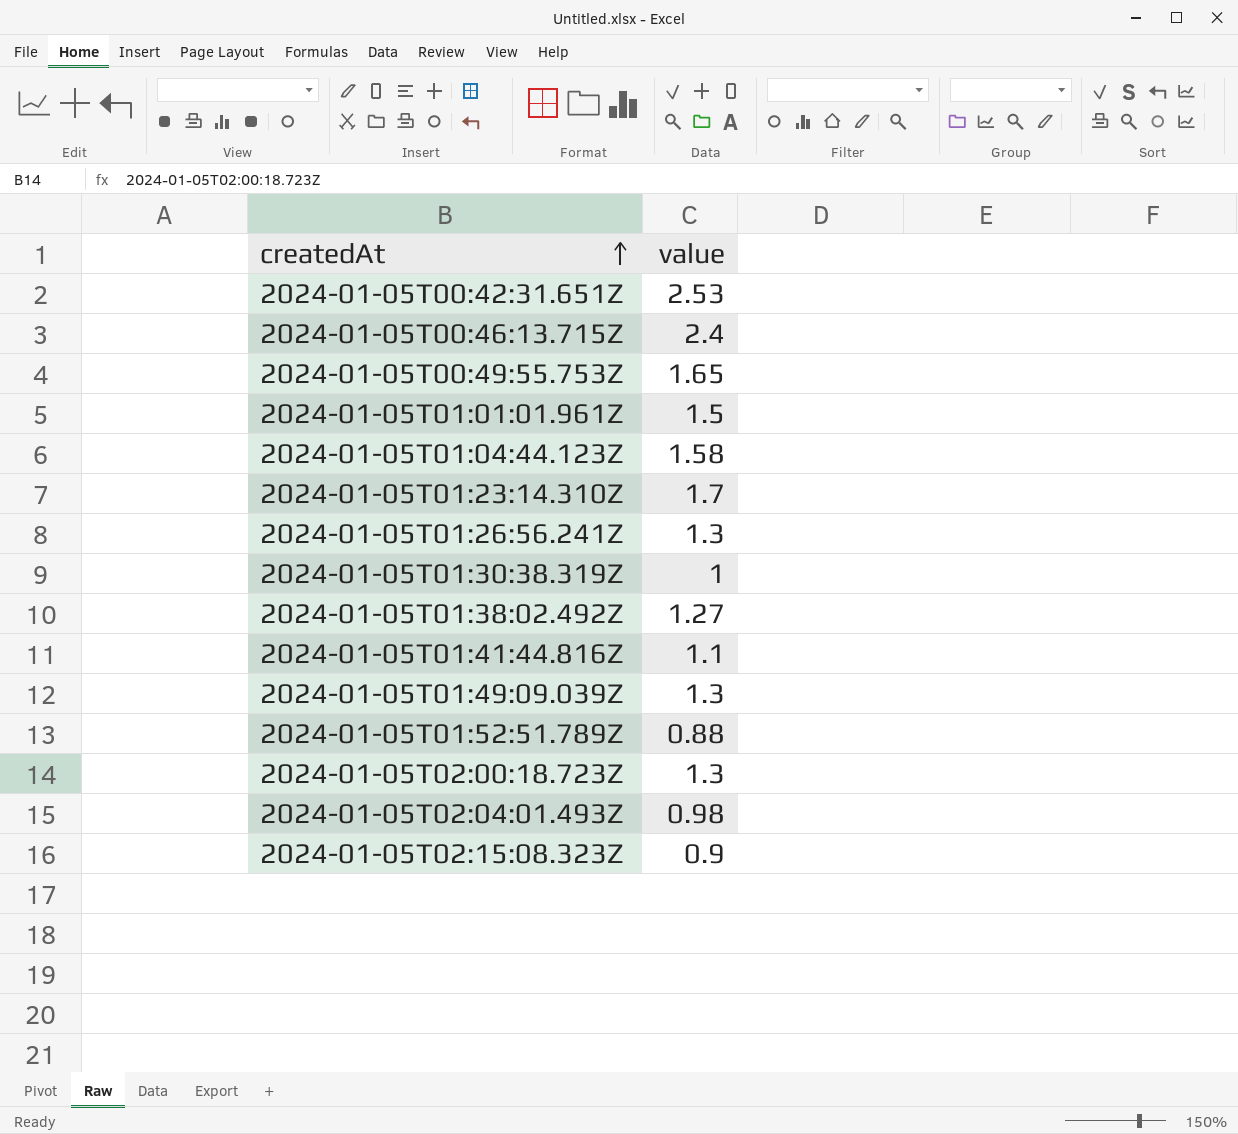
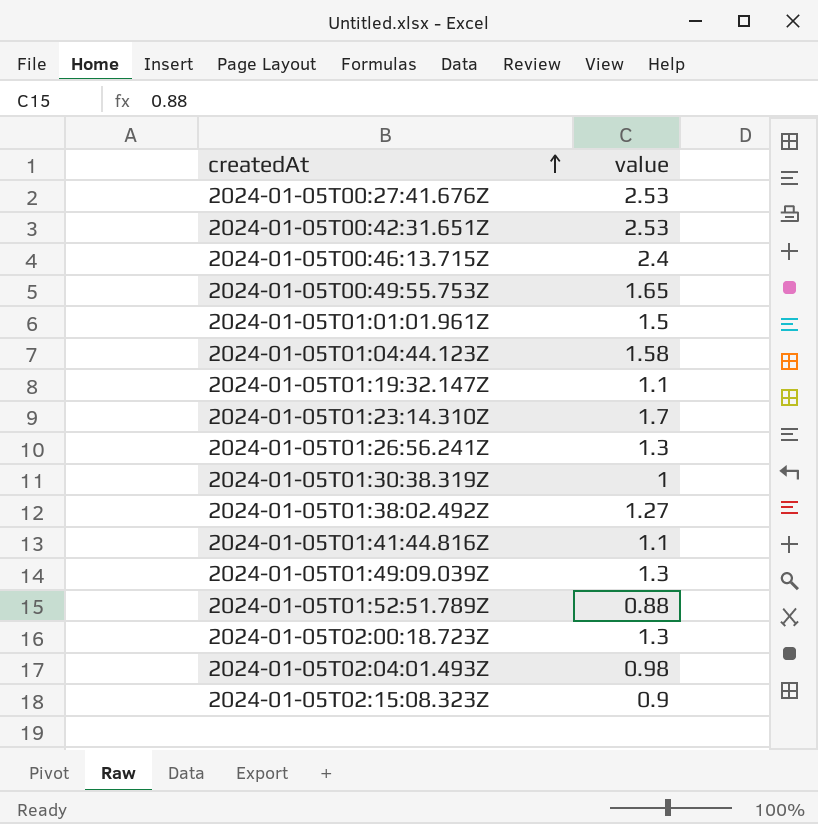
row 2024-01-05T00:27:41.676Z: none -> 2.53
row 2024-01-05T01:19:32.147Z: none -> 1.1

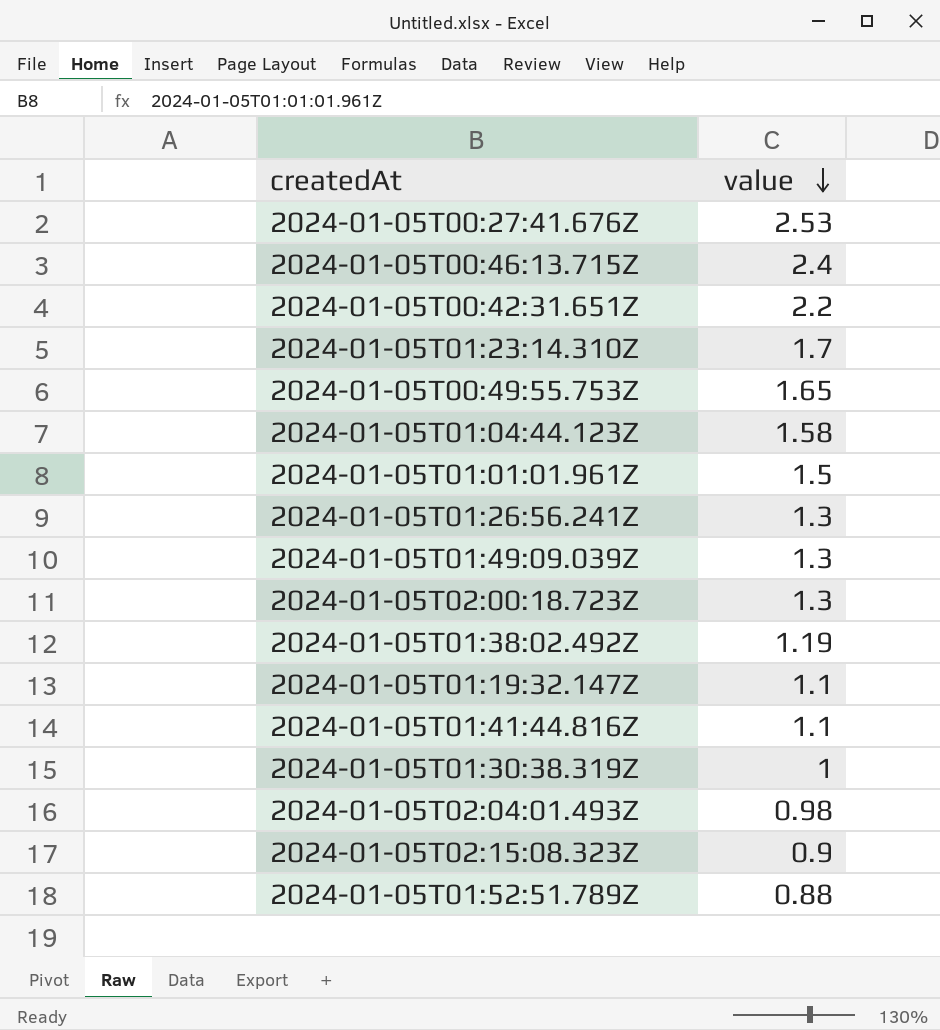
row order: createdAt ascending -> value descending
2024-01-05T00:42:31.651Z | value: 2.53 -> 2.2
2024-01-05T01:38:02.492Z | value: 1.27 -> 1.19

